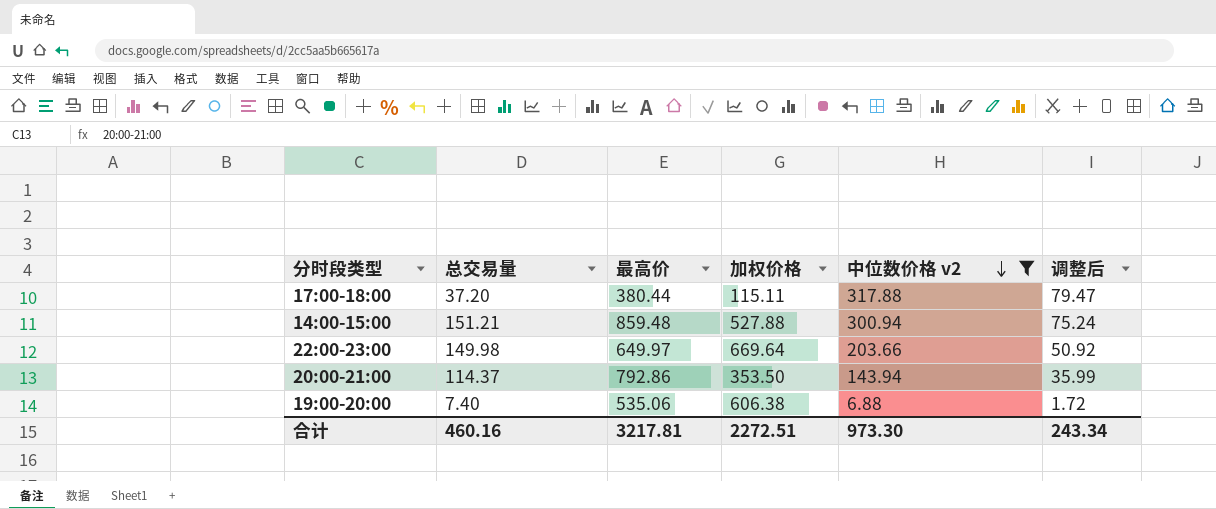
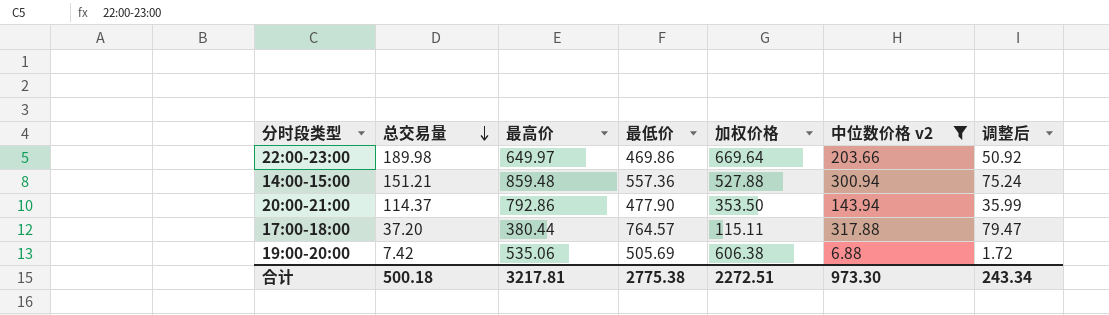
row order: 中位数价格 v2 descending -> 总交易量 descending
column 最低价 | position: none -> 4
22:00-23:00 | 总交易量: 149.98 -> 189.98
19:00-20:00 | 总交易量: 7.40 -> 7.42
合计 | 总交易量: 460.16 -> 500.18

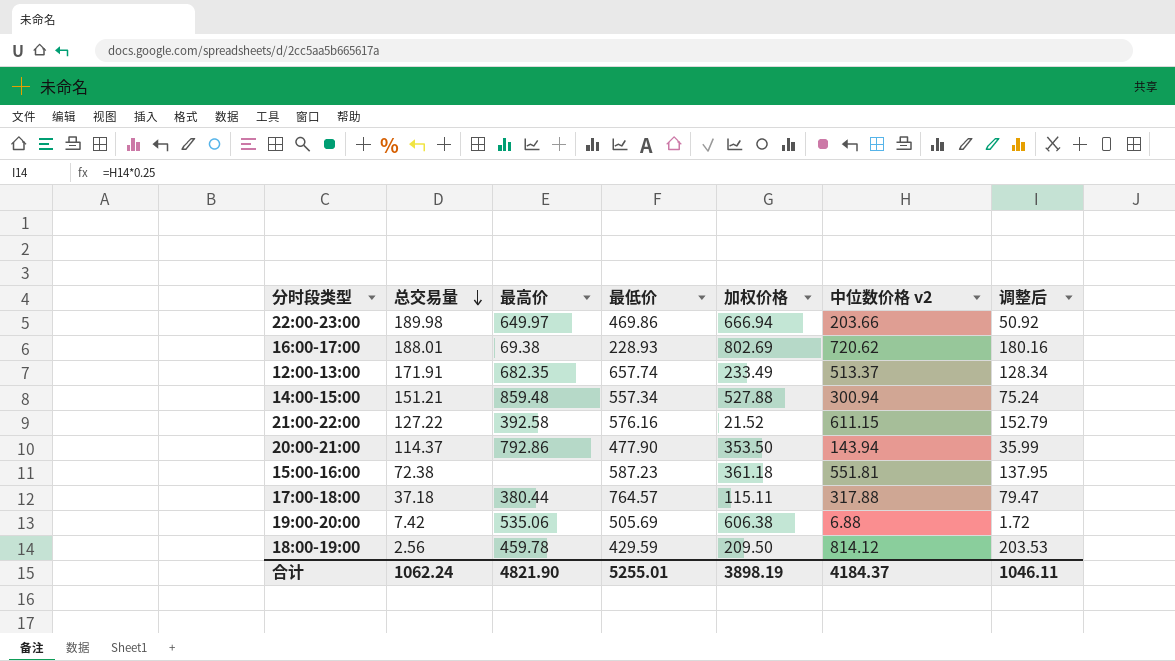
filter: 中位数价格 v2 <= 317.88 -> none
22:00-23:00 | 加权价格: 669.64 -> 666.94
14:00-15:00 | 最低价: 557.36 -> 557.34
17:00-18:00 | 总交易量: 37.20 -> 37.18
合计 | 总交易量: 500.18 -> 1062.24
合计 | 最高价: 3217.81 -> 4821.90
合计 | 最低价: 2775.38 -> 5255.01
合计 | 加权价格: 2272.51 -> 3898.19
合计 | 中位数价格 v2: 973.30 -> 4184.37
合计 | 调整后: 243.34 -> 1046.11

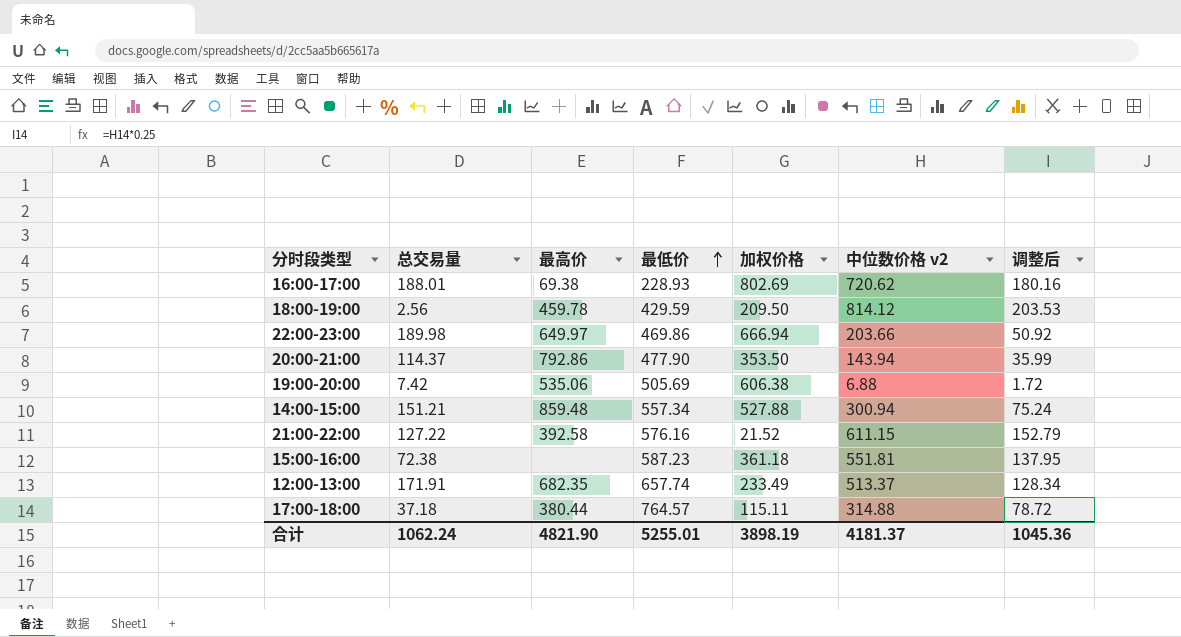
row order: 总交易量 descending -> 最低价 ascending
17:00-18:00 | 中位数价格 v2: 317.88 -> 314.88
17:00-18:00 | 调整后: 79.47 -> 78.72
合计 | 中位数价格 v2: 4184.37 -> 4181.37
合计 | 调整后: 1046.11 -> 1045.36

